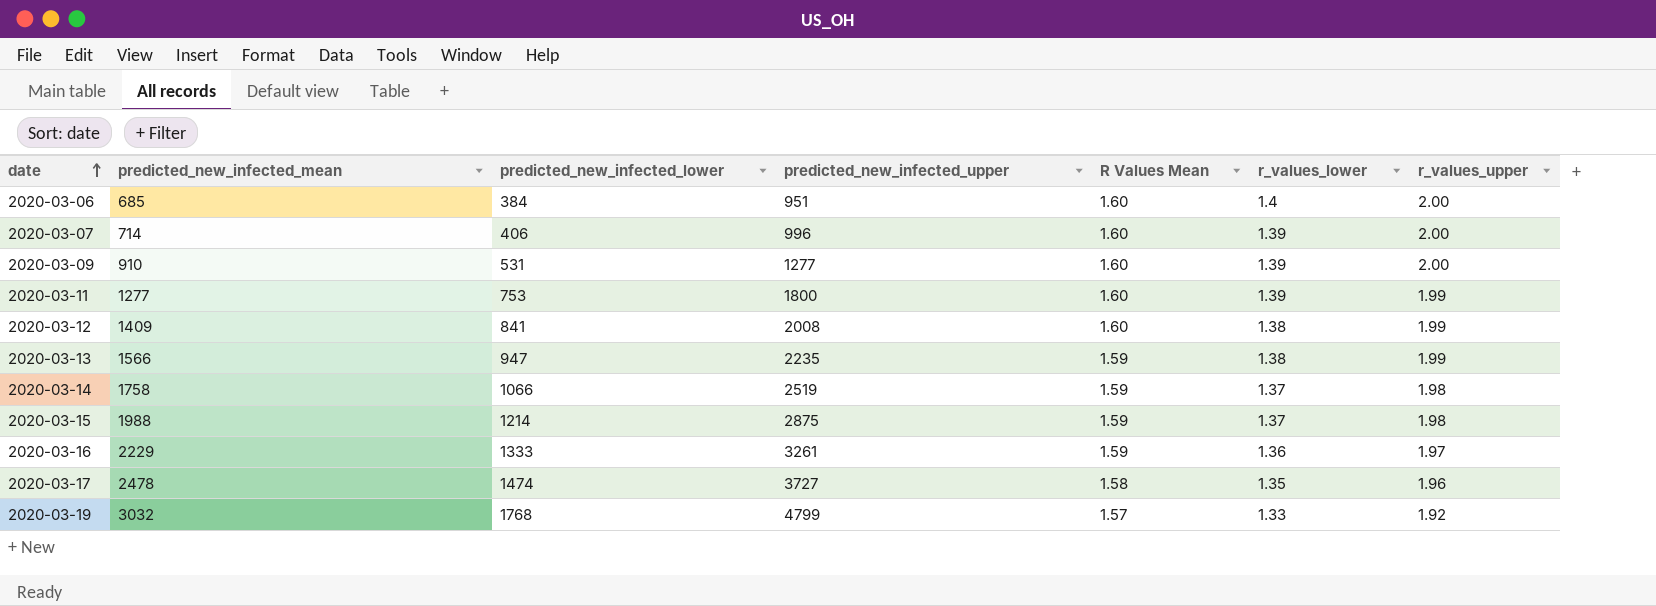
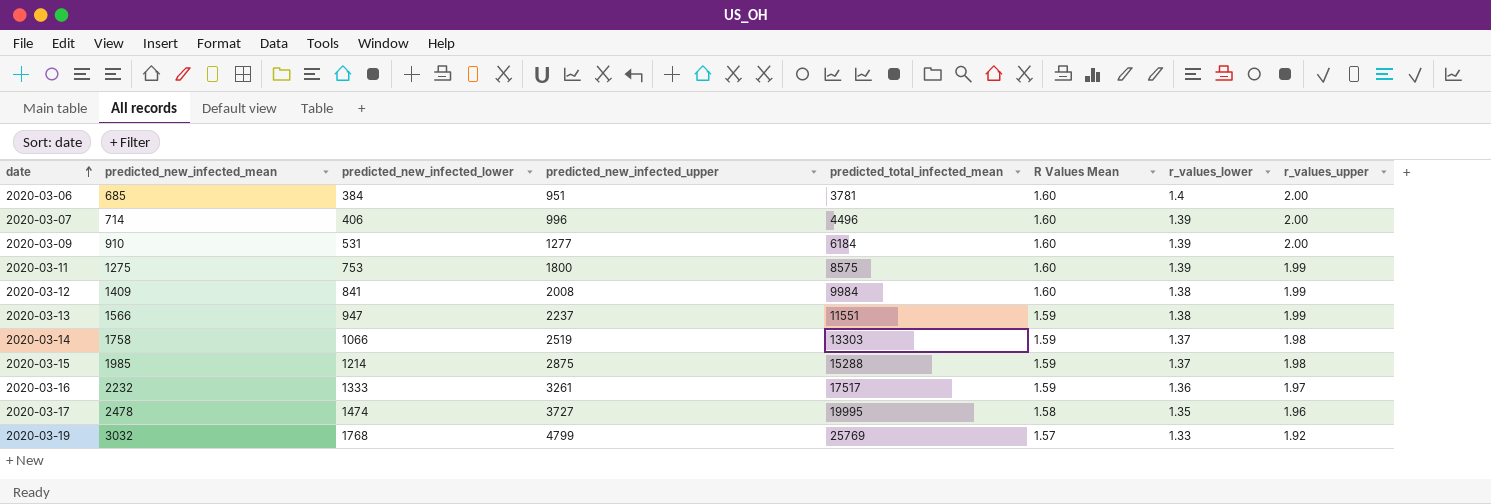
column predicted_total_infected_mean | position: none -> 5
2020-03-11 | predicted_new_infected_mean: 1277 -> 1275
2020-03-13 | predicted_new_infected_upper: 2235 -> 2237
2020-03-15 | predicted_new_infected_mean: 1988 -> 1985
2020-03-16 | predicted_new_infected_mean: 2229 -> 2232

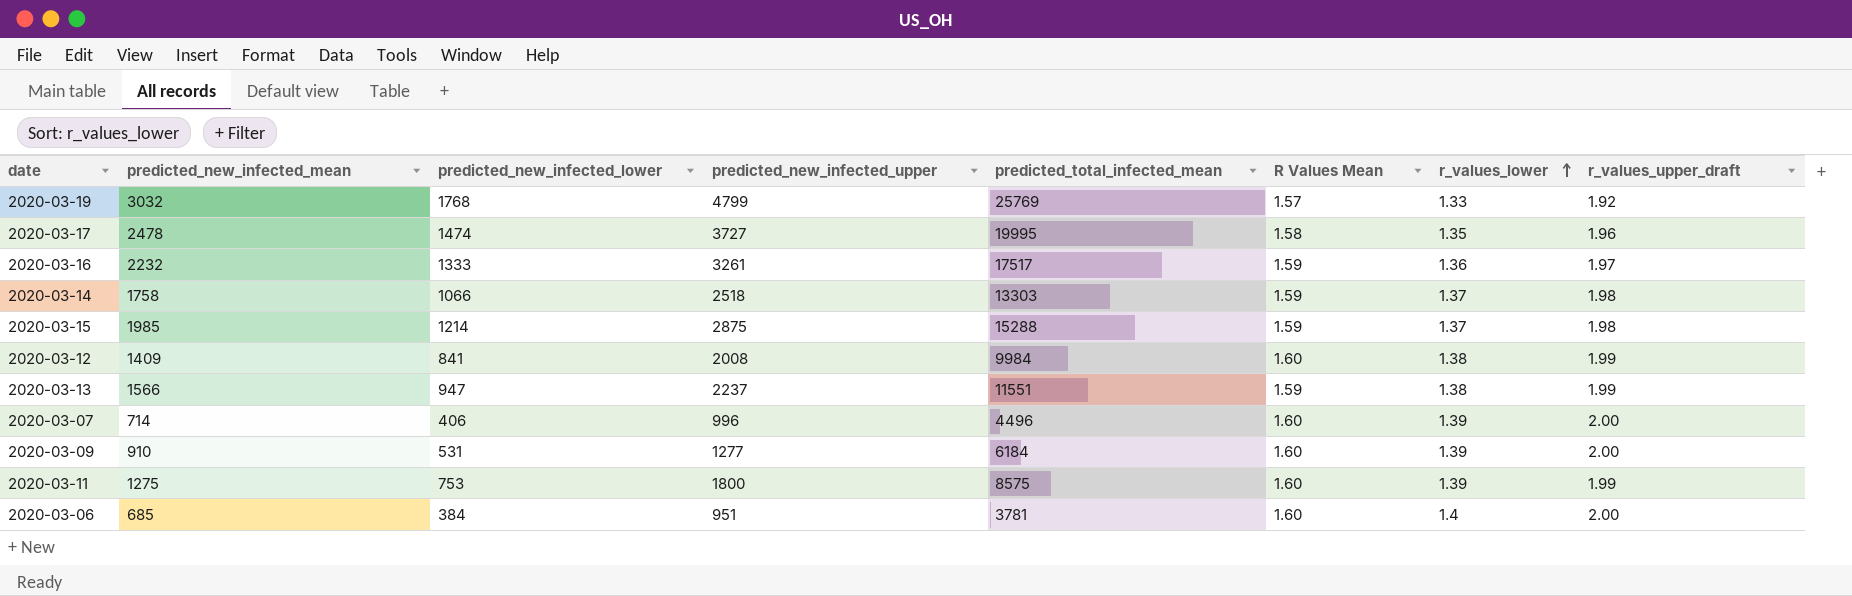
row order: date ascending -> r_values_lower ascending
column name: r_values_upper -> r_values_upper_draft
2020-03-14 | predicted_new_infected_upper: 2519 -> 2518

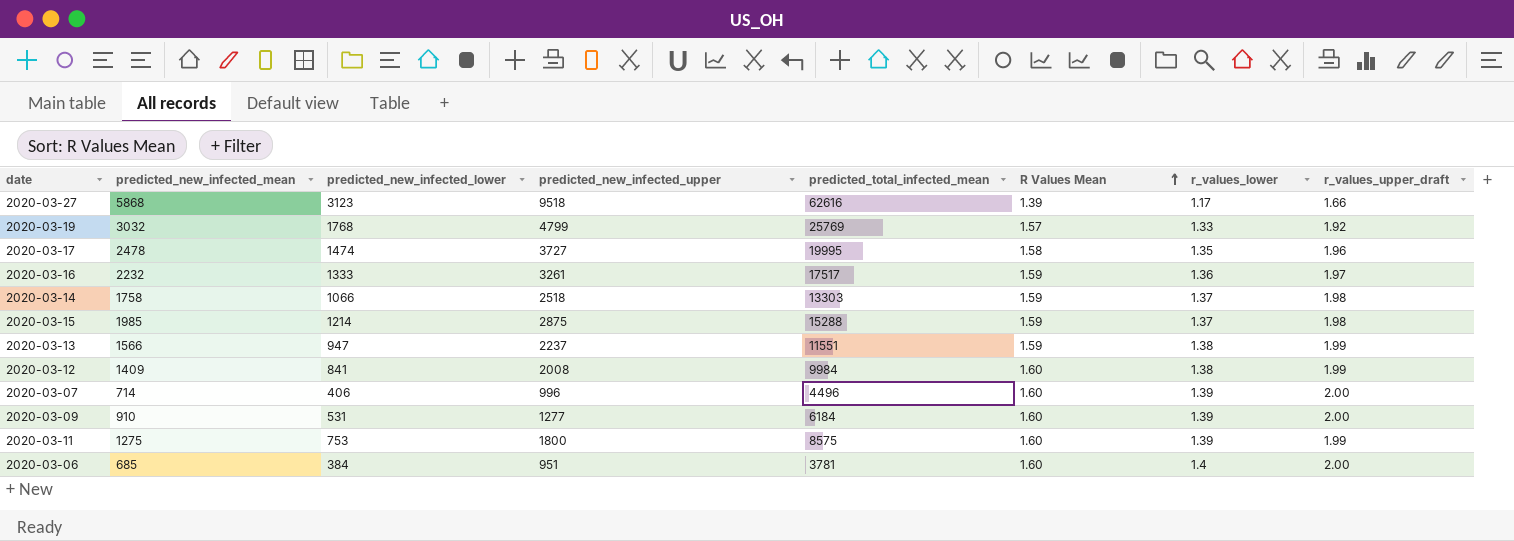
row order: r_values_lower ascending -> R Values Mean ascending
row 2020-03-27: none -> 5868 | 3123 | 9518 | 62616 | 1.39 | 1.17 | 1.66

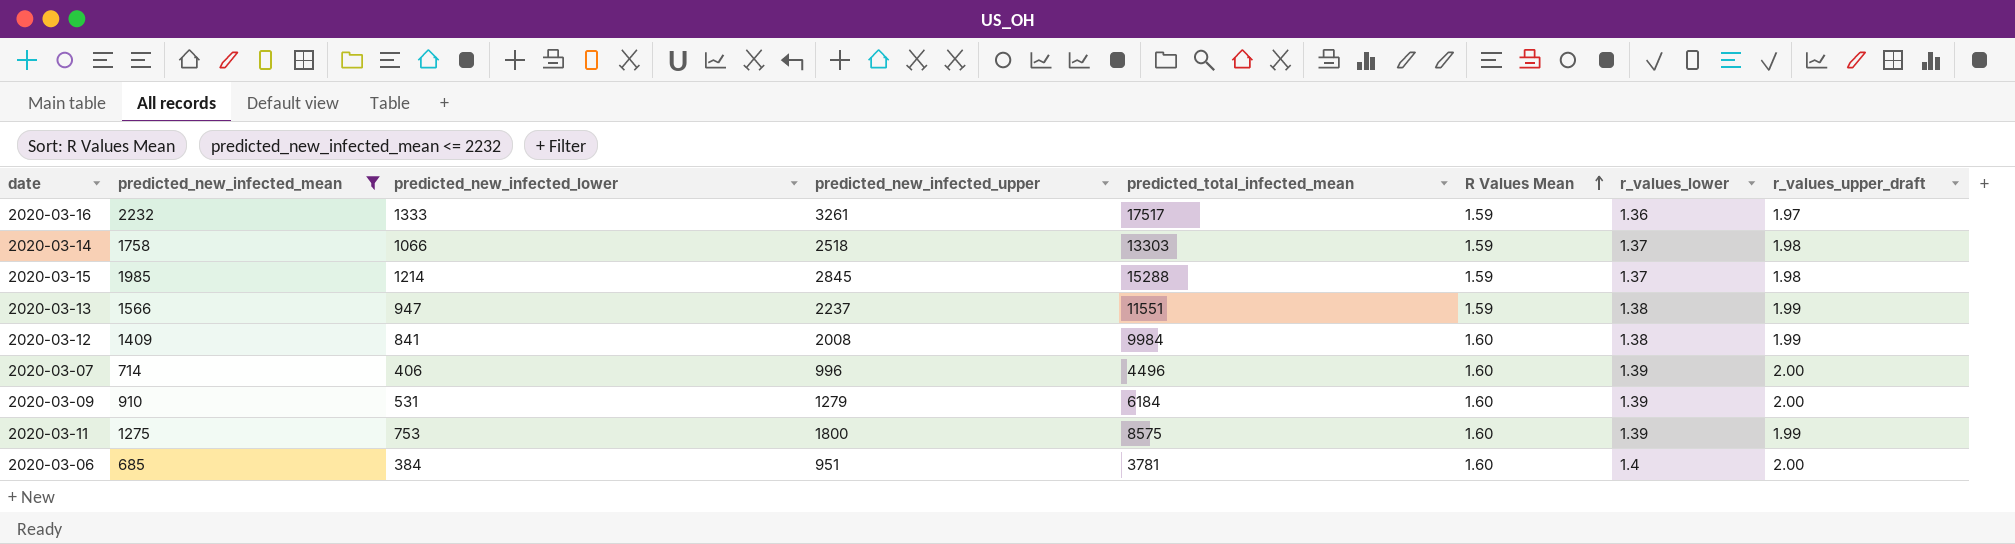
filter: none -> predicted_new_infected_mean <= 2232
2020-03-15 | predicted_new_infected_upper: 2875 -> 2845
2020-03-09 | predicted_new_infected_upper: 1277 -> 1279

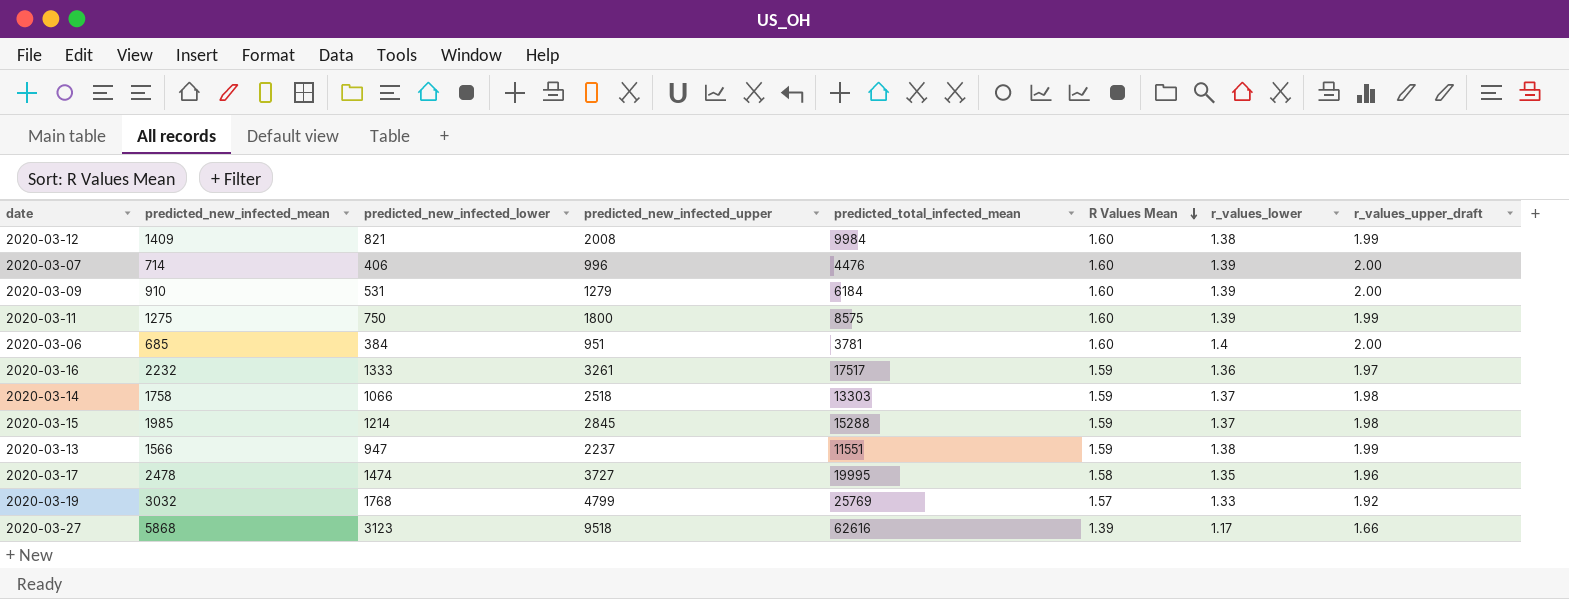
filter: predicted_new_infected_mean <= 2232 -> none
row order: R Values Mean ascending -> R Values Mean descending
2020-03-12 | predicted_new_infected_lower: 841 -> 821
2020-03-07 | predicted_total_infected_mean: 4496 -> 4476
2020-03-11 | predicted_new_infected_lower: 753 -> 750

